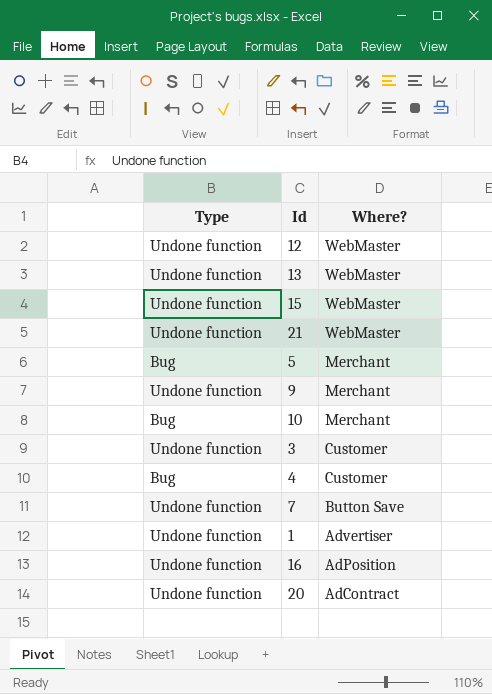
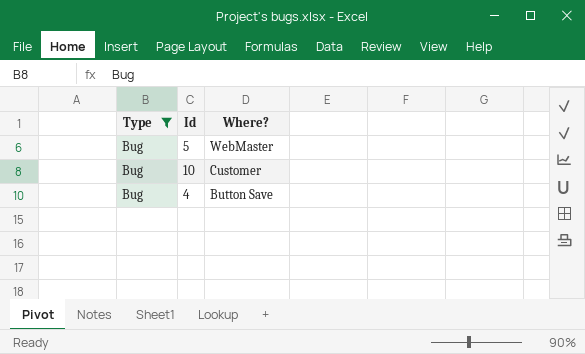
filter: none -> Type = Bug
5 | Where?: Merchant -> WebMaster
10 | Where?: Merchant -> Customer
4 | Where?: Customer -> Button Save

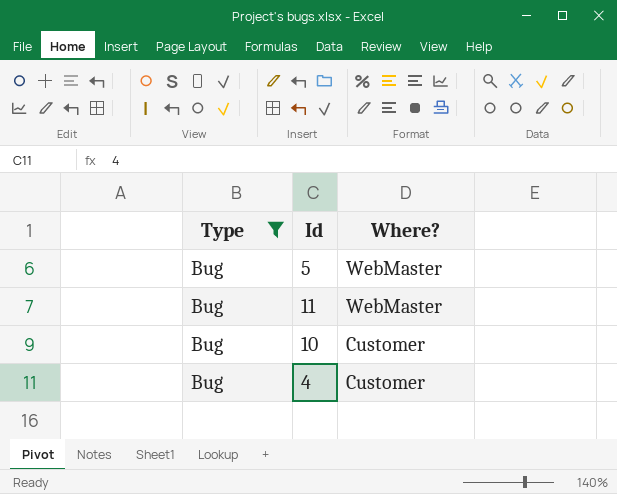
row 11: none -> Bug | WebMaster
4 | Where?: Button Save -> Customer

